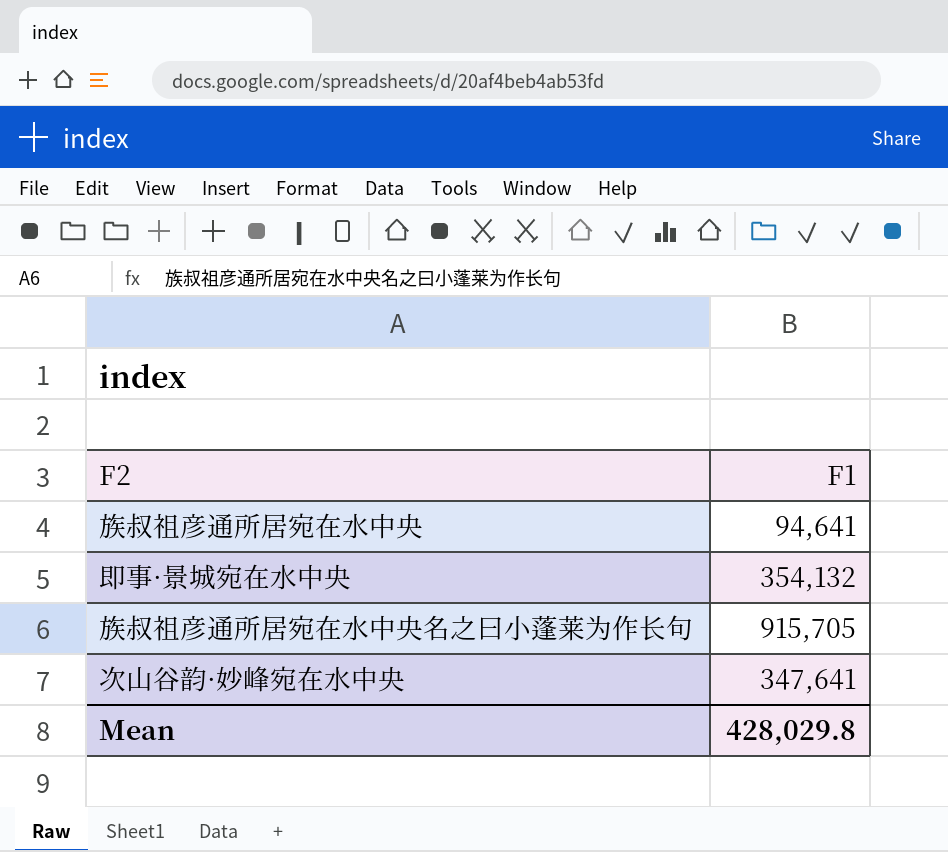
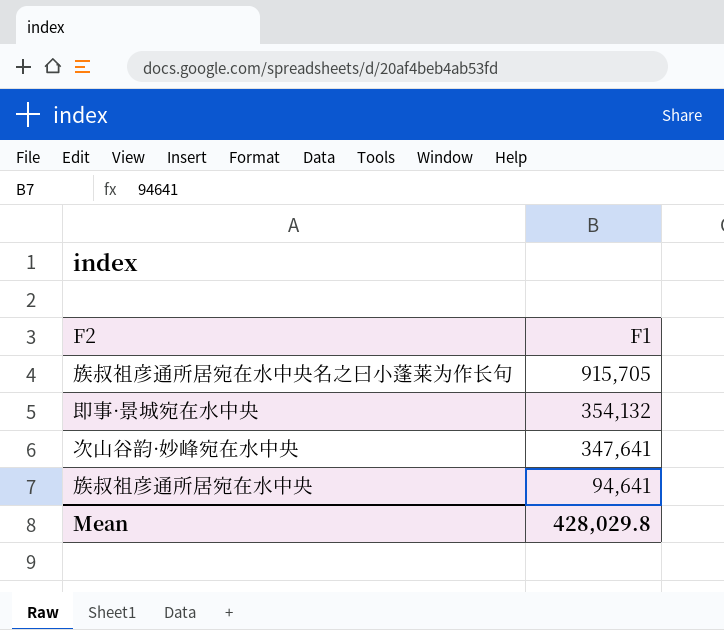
row order: none -> F1 descending

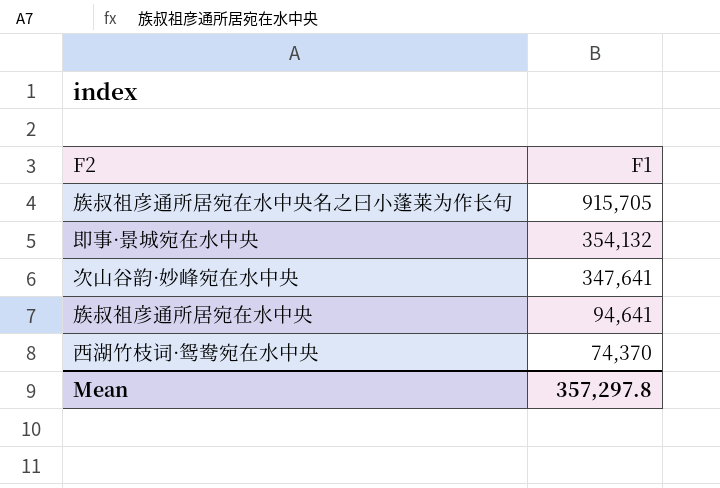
row 西湖竹枝词·鸳鸯宛在水中央: none -> 74,370
Mean | F1: 428,029.8 -> 357,297.8

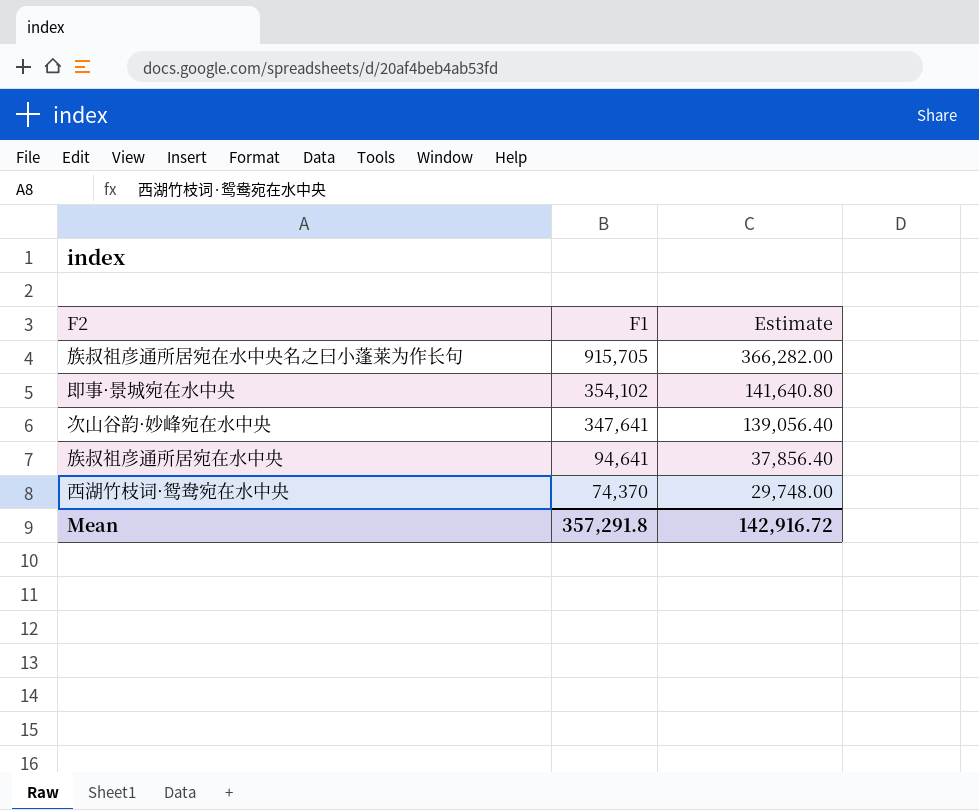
column Estimate | formula: none -> [F1] * 0.4
即事·景城宛在水中央 | F1: 354,132 -> 354,102
Mean | F1: 357,297.8 -> 357,291.8

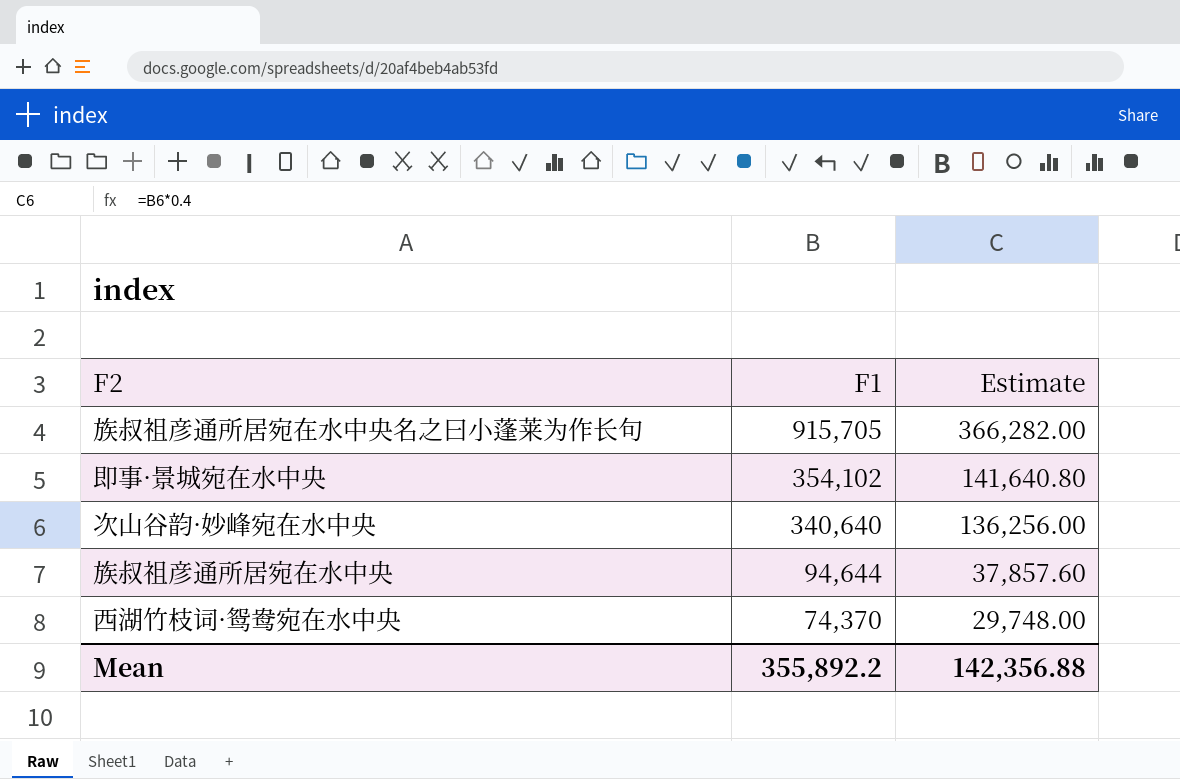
次山谷韵·妙峰宛在水中央 | F1: 347,641 -> 340,640
次山谷韵·妙峰宛在水中央 | Estimate: 139,056.40 -> 136,256.00
族叔祖彦通所居宛在水中央 | F1: 94,641 -> 94,644
族叔祖彦通所居宛在水中央 | Estimate: 37,856.40 -> 37,857.60
Mean | F1: 357,291.8 -> 355,892.2
Mean | Estimate: 142,916.72 -> 142,356.88

